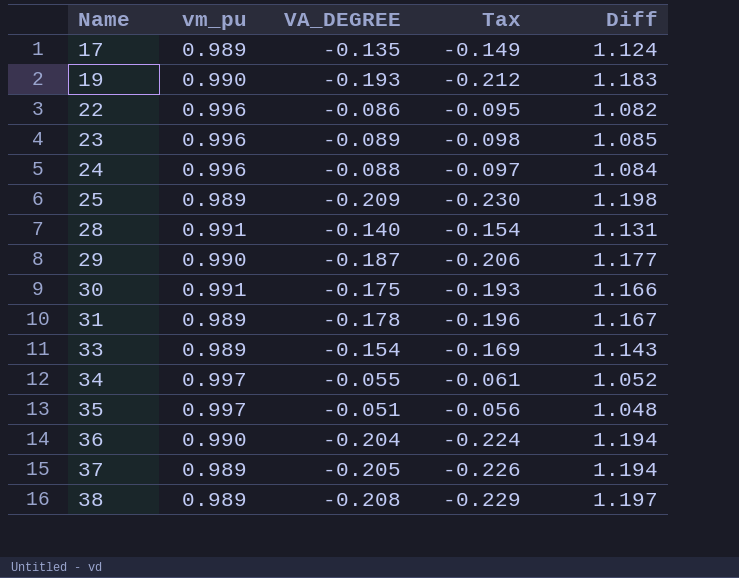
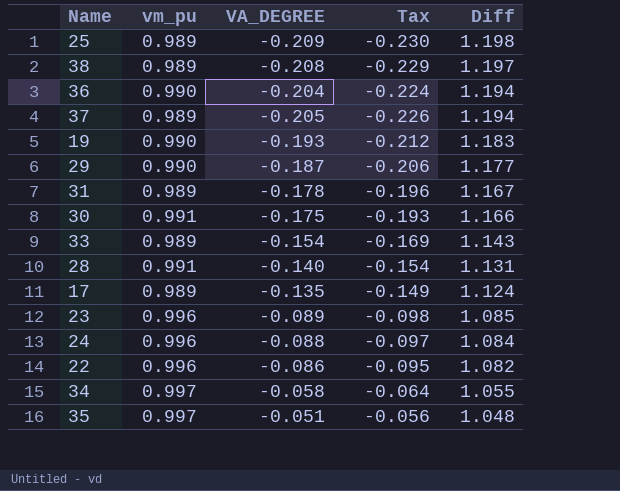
row order: Name ascending -> Diff descending
34 | VA_DEGREE: -0.055 -> -0.058
34 | Tax: -0.061 -> -0.064
34 | Diff: 1.052 -> 1.055

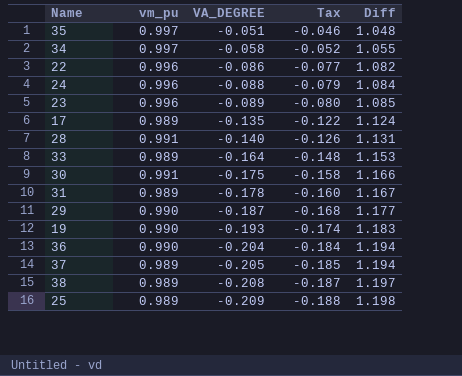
row order: Diff descending -> VA_DEGREE descending
column Tax | formula: [VA_DEGREE] * 1.1 -> [VA_DEGREE] * 0.9
33 | VA_DEGREE: -0.154 -> -0.164
33 | Diff: 1.143 -> 1.153

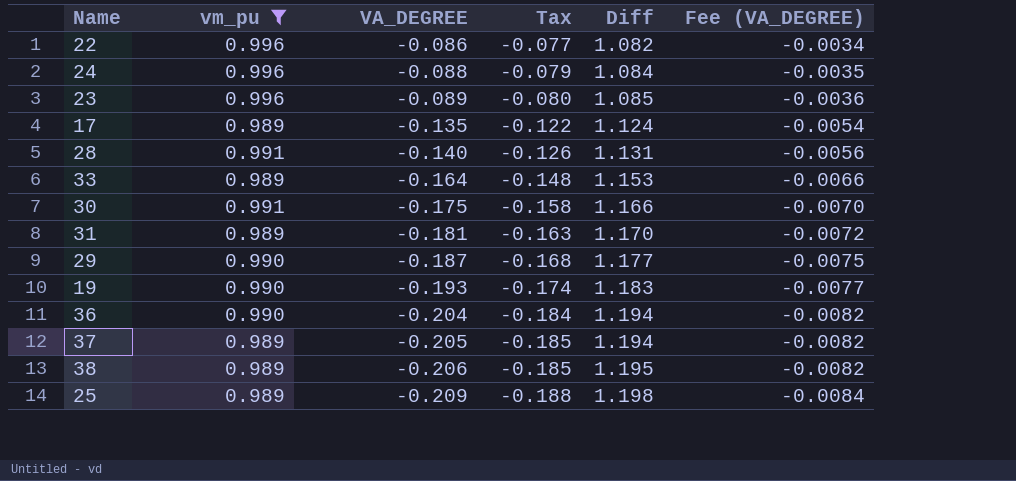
filter: none -> vm_pu != 0.997
column Fee (VA_DEGREE) | formula: none -> [VA_DEGREE] * 0.04
31 | VA_DEGREE: -0.178 -> -0.181
31 | Tax: -0.160 -> -0.163
31 | Diff: 1.167 -> 1.170
38 | VA_DEGREE: -0.208 -> -0.206
38 | Tax: -0.187 -> -0.185
38 | Diff: 1.197 -> 1.195

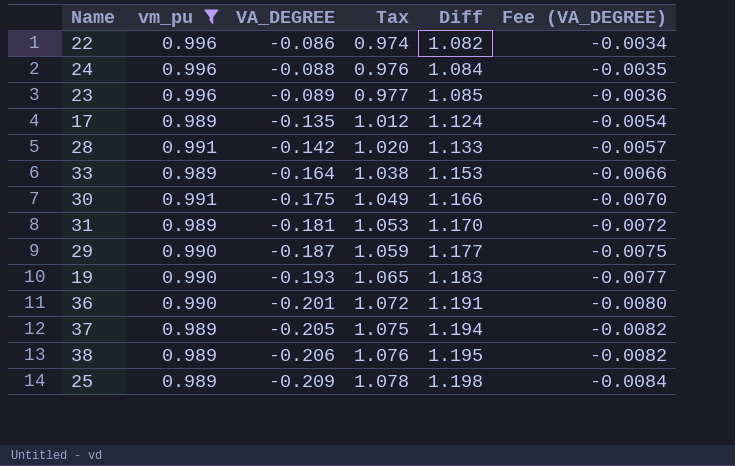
column Tax | formula: [VA_DEGREE] * 0.9 -> [Diff] * 0.9
28 | VA_DEGREE: -0.140 -> -0.142
28 | Diff: 1.131 -> 1.133
28 | Fee (VA_DEGREE): -0.0056 -> -0.0057
36 | VA_DEGREE: -0.204 -> -0.201
36 | Diff: 1.194 -> 1.191
36 | Fee (VA_DEGREE): -0.0082 -> -0.0080

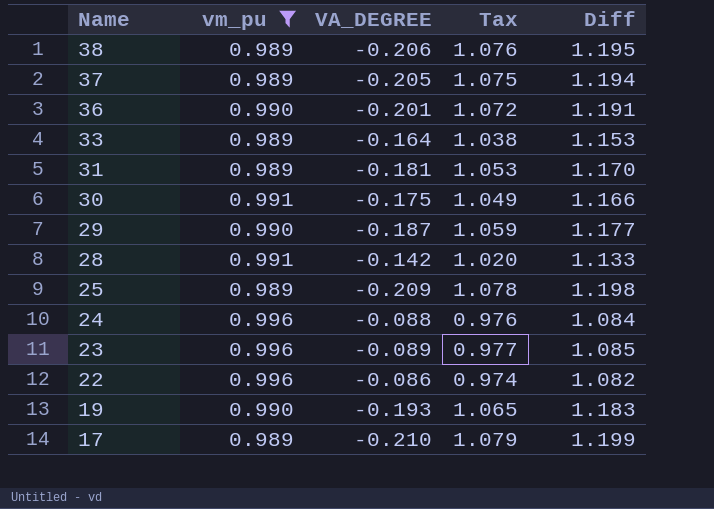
row order: VA_DEGREE descending -> Name descending
column Fee (VA_DEGREE) | formula: [VA_DEGREE] * 0.04 -> none
17 | VA_DEGREE: -0.135 -> -0.210
17 | Tax: 1.012 -> 1.079
17 | Diff: 1.124 -> 1.199

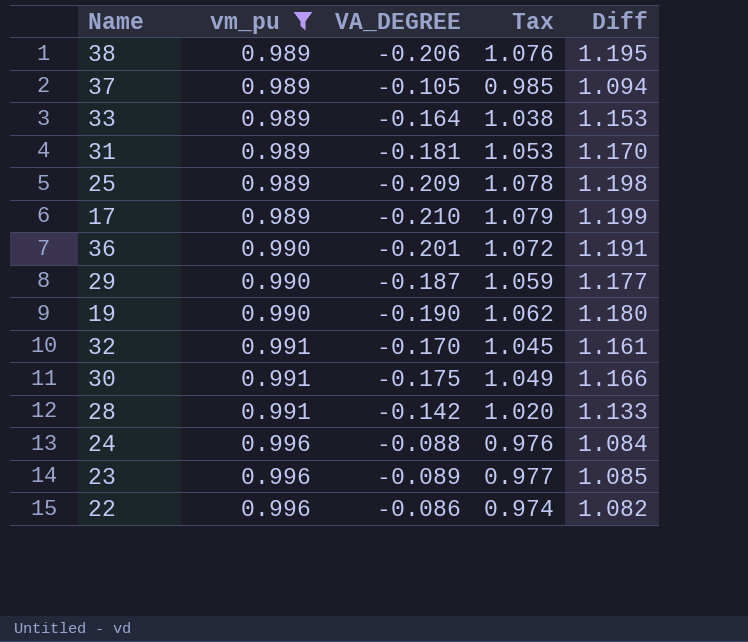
row order: Name descending -> vm_pu ascending
37 | VA_DEGREE: -0.205 -> -0.105
37 | Tax: 1.075 -> 0.985
37 | Diff: 1.194 -> 1.094
19 | VA_DEGREE: -0.193 -> -0.190
19 | Tax: 1.065 -> 1.062
19 | Diff: 1.183 -> 1.180
row 32: none -> 0.991 | -0.170 | 1.045 | 1.161

